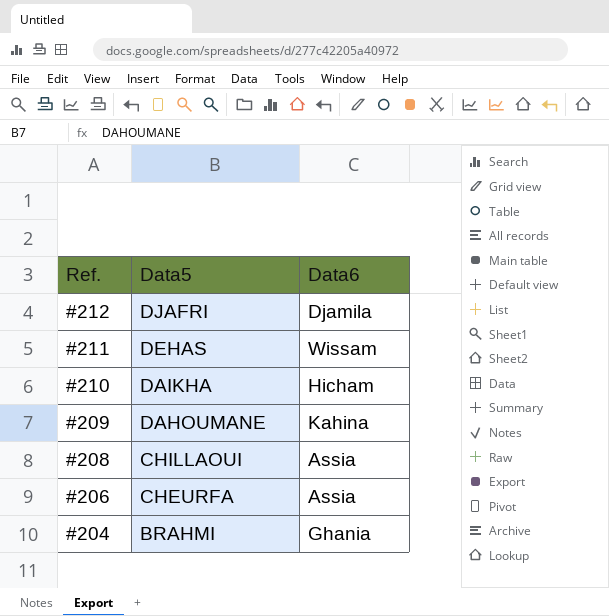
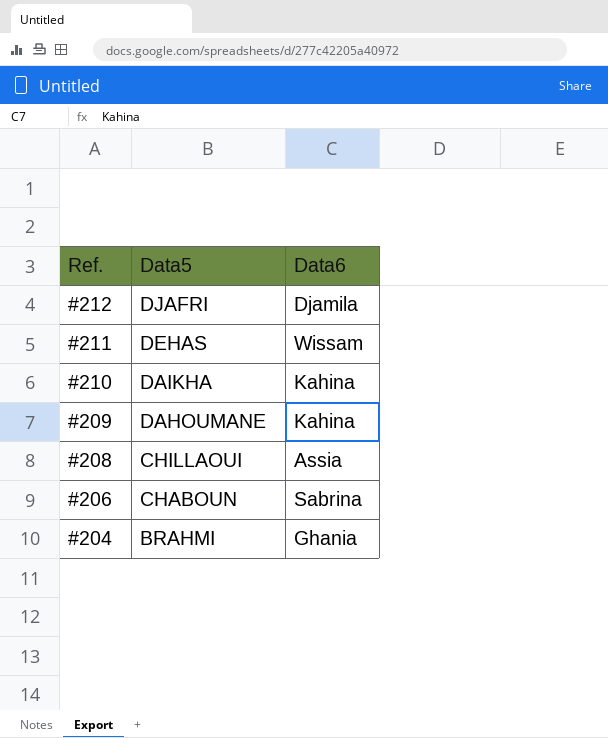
#210 | Data6: Hicham -> Kahina
#206 | Data5: CHEURFA -> CHABOUN
#206 | Data6: Assia -> Sabrina

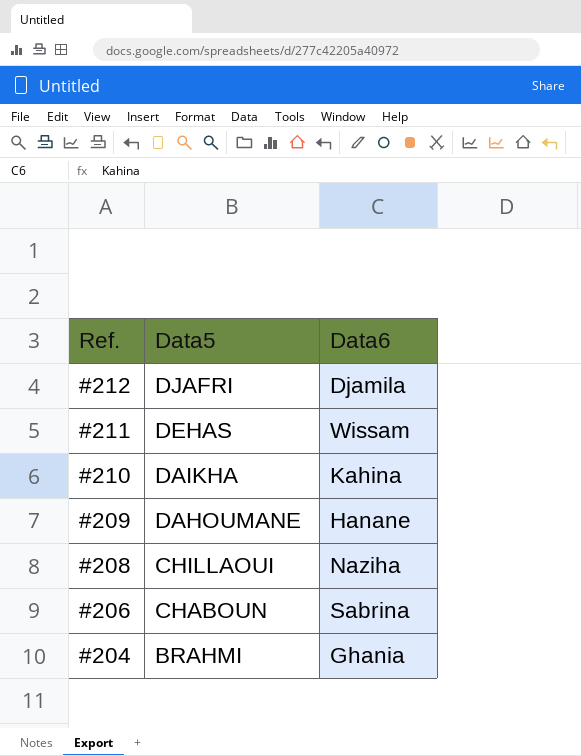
#209 | Data6: Kahina -> Hanane
#208 | Data6: Assia -> Naziha

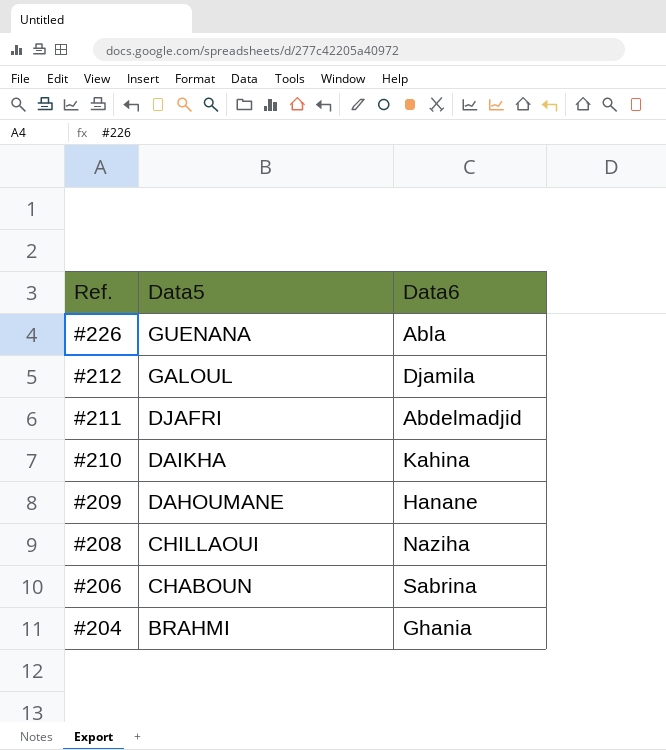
row #226: none -> GUENANA | Abla
#212 | Data5: DJAFRI -> GALOUL
#211 | Data5: DEHAS -> DJAFRI
#211 | Data6: Wissam -> Abdelmadjid

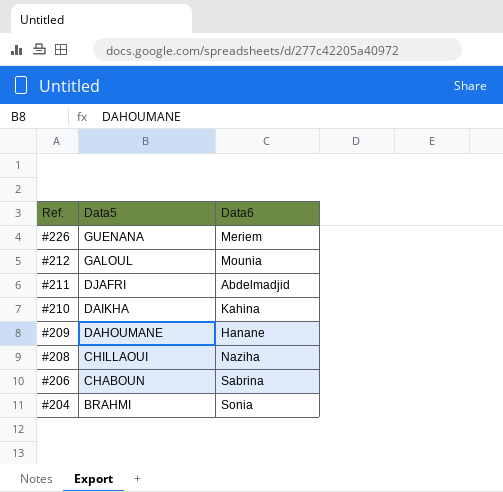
#226 | Data6: Abla -> Meriem
#212 | Data6: Djamila -> Mounia
#204 | Data6: Ghania -> Sonia

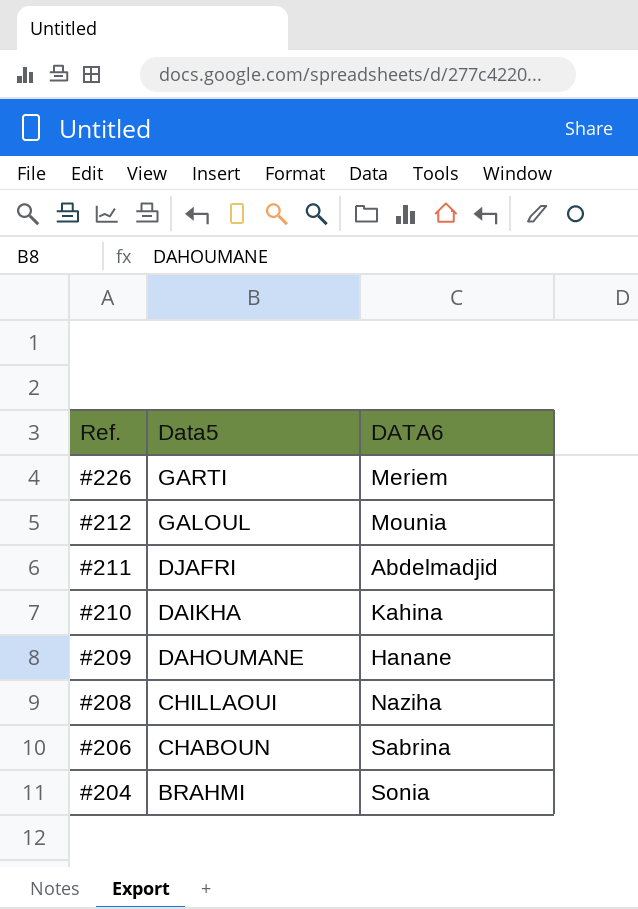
column name: Data6 -> DATA6
#226 | Data5: GUENANA -> GARTI

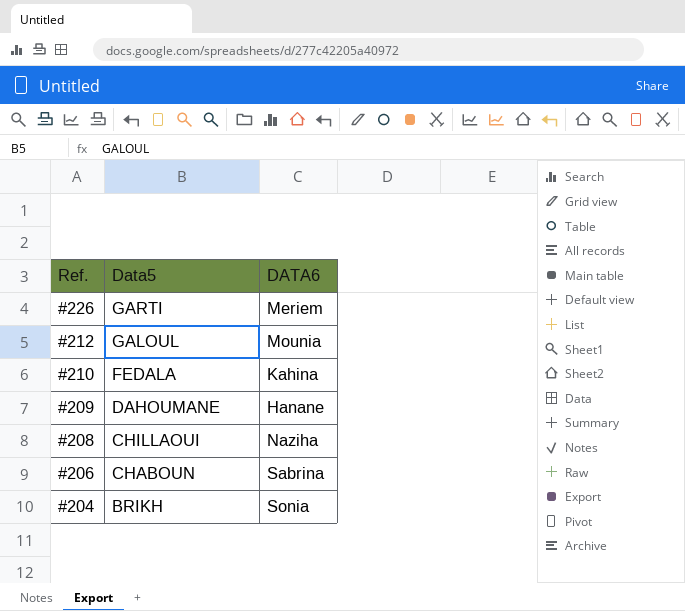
row #211: DJAFRI | Abdelmadjid -> none
#210 | Data5: DAIKHA -> FEDALA
#204 | Data5: BRAHMI -> BRIKH

